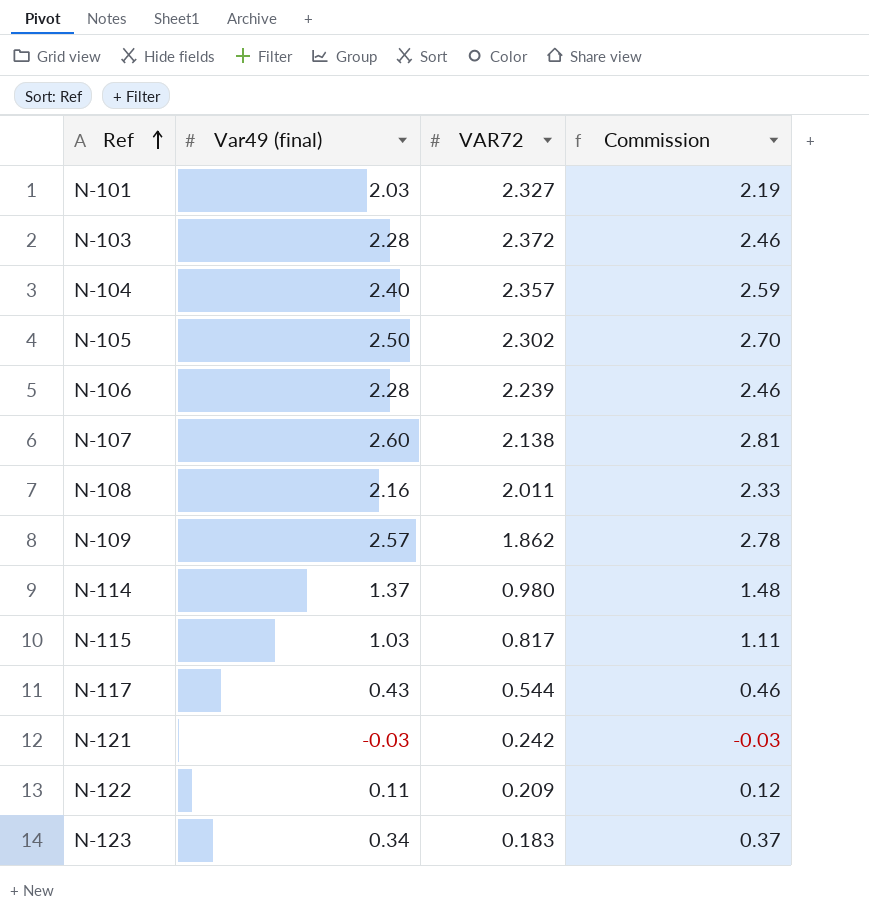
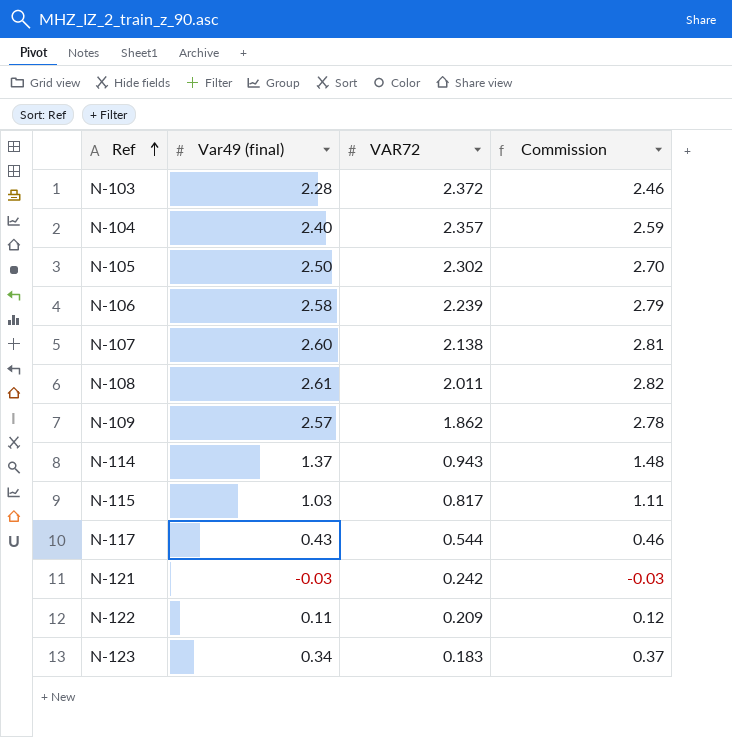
row N-101: 2.03 | 2.327 | 2.19 -> none
N-106 | Var49 (final): 2.28 -> 2.58
N-106 | Commission: 2.46 -> 2.79
N-108 | Var49 (final): 2.16 -> 2.61
N-108 | Commission: 2.33 -> 2.82
N-114 | VAR72: 0.980 -> 0.943

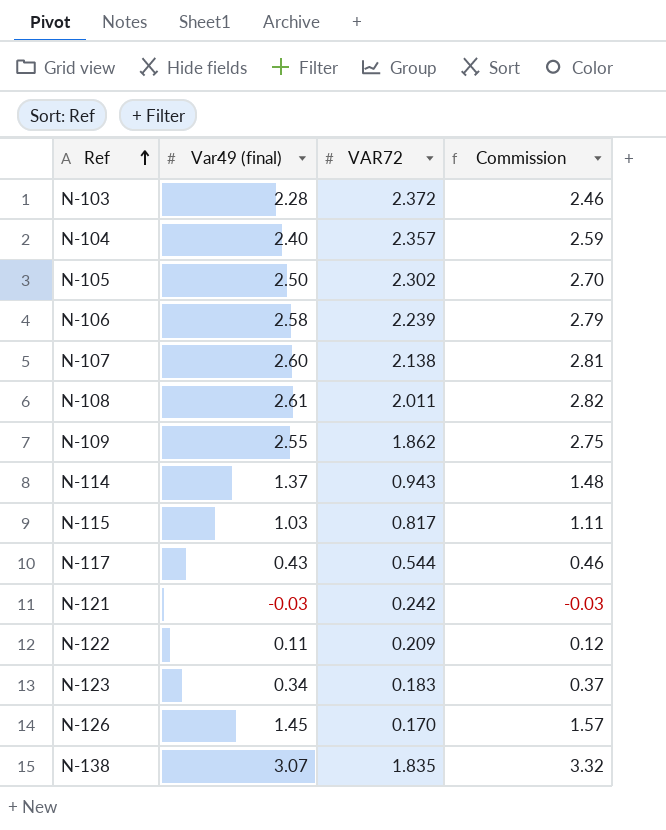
N-109 | Var49 (final): 2.57 -> 2.55
N-109 | Commission: 2.78 -> 2.75
row N-126: none -> 1.45 | 0.170 | 1.57
row N-138: none -> 3.07 | 1.835 | 3.32

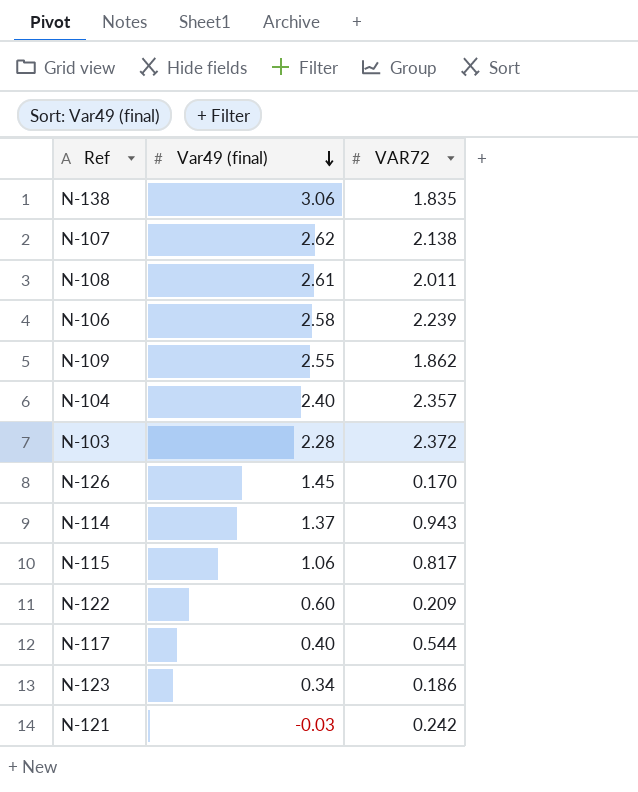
row order: Ref ascending -> Var49 (final) descending
column Commission | formula: [Var49 (final)] * 1.08 -> none
row N-105: 2.50 | 2.302 | 2.70 -> none
N-138 | Var49 (final): 3.07 -> 3.06
N-107 | Var49 (final): 2.60 -> 2.62
N-115 | Var49 (final): 1.03 -> 1.06
N-122 | Var49 (final): 0.11 -> 0.60
N-117 | Var49 (final): 0.43 -> 0.40
N-123 | VAR72: 0.183 -> 0.186

